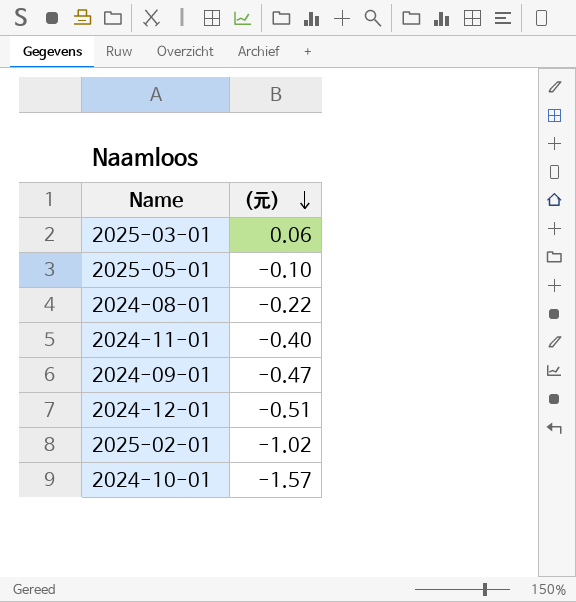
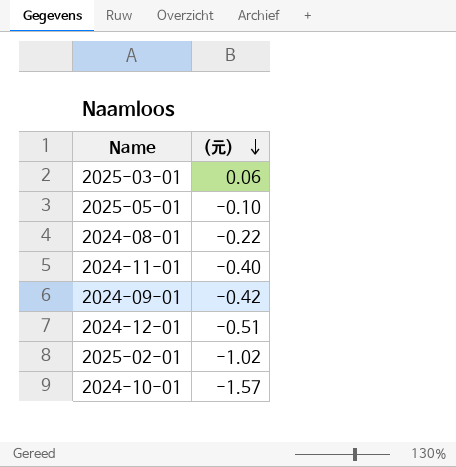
2024-09-01 | (元): -0.47 -> -0.42

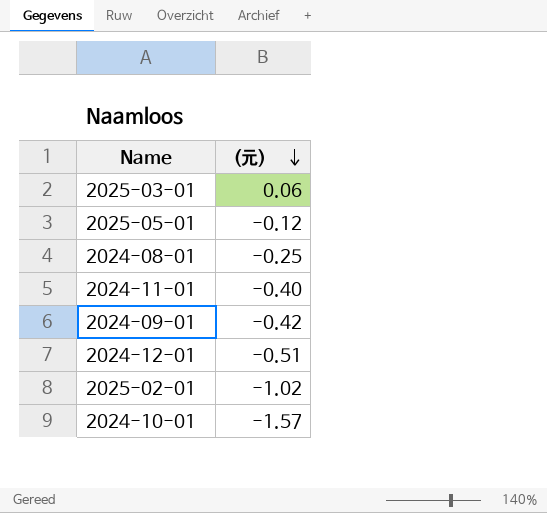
2025-05-01 | (元): -0.10 -> -0.12
2024-08-01 | (元): -0.22 -> -0.25

